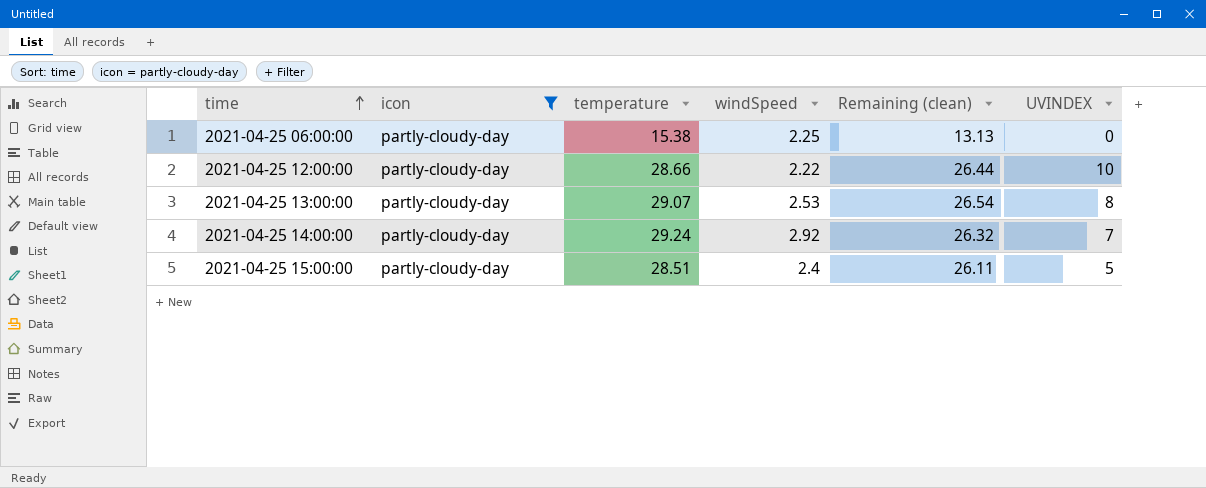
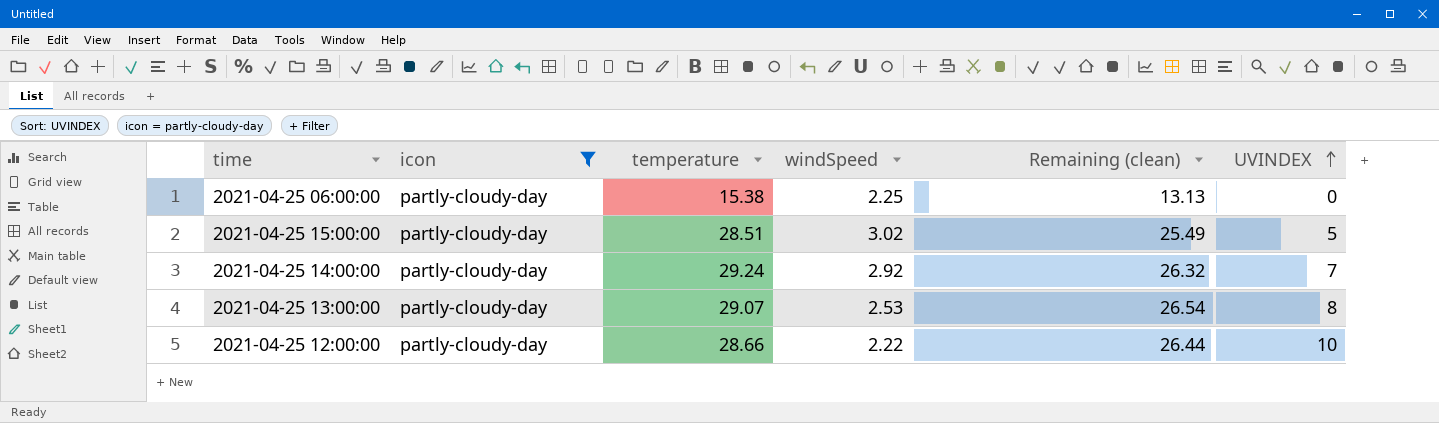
row order: time ascending -> UVINDEX ascending
2021-04-25 15:00:00 | windSpeed: 2.4 -> 3.02
2021-04-25 15:00:00 | Remaining (clean): 26.11 -> 25.49

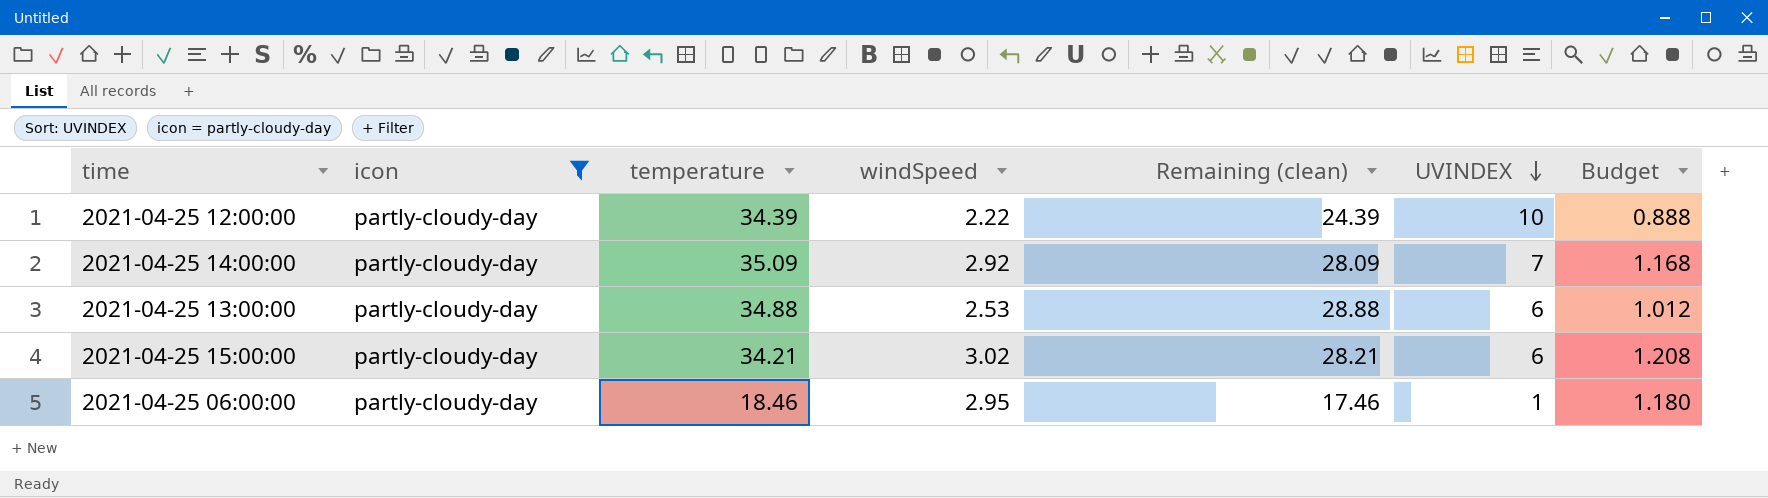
row order: UVINDEX ascending -> UVINDEX descending
column Remaining (clean) | formula: [temperature] - [windSpeed] -> [temperature] - [UVINDEX]
column Budget | formula: none -> [windSpeed] * 0.4
2021-04-25 12:00:00 | temperature: 28.66 -> 34.39
2021-04-25 14:00:00 | temperature: 29.24 -> 35.09
2021-04-25 13:00:00 | temperature: 29.07 -> 34.88
2021-04-25 13:00:00 | UVINDEX: 8 -> 6
2021-04-25 15:00:00 | temperature: 28.51 -> 34.21
2021-04-25 15:00:00 | UVINDEX: 5 -> 6
2021-04-25 06:00:00 | temperature: 15.38 -> 18.46
2021-04-25 06:00:00 | windSpeed: 2.25 -> 2.95
2021-04-25 06:00:00 | UVINDEX: 0 -> 1

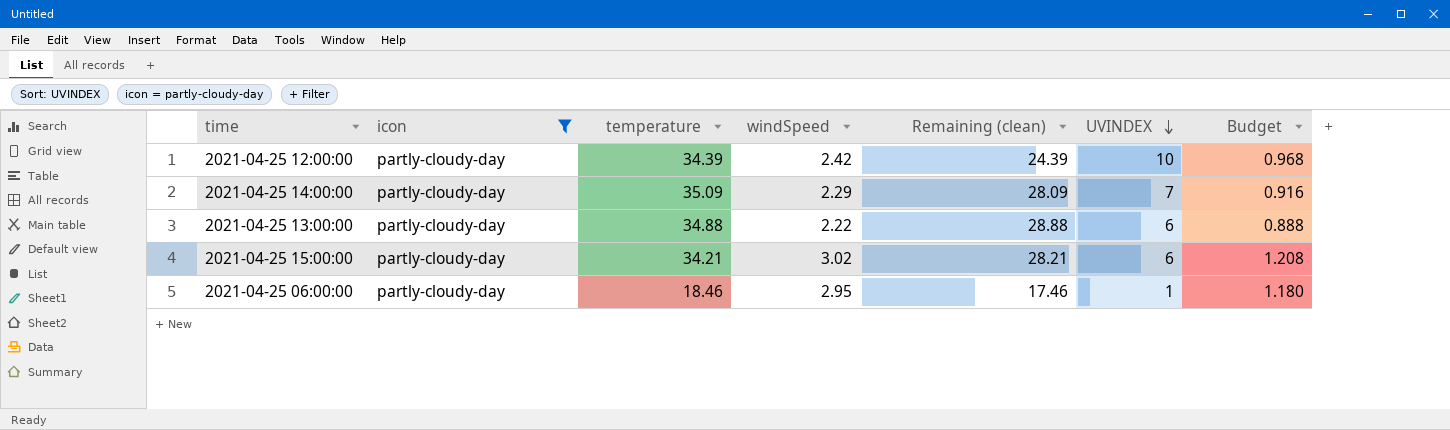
2021-04-25 12:00:00 | windSpeed: 2.22 -> 2.42
2021-04-25 12:00:00 | Budget: 0.888 -> 0.968
2021-04-25 14:00:00 | windSpeed: 2.92 -> 2.29
2021-04-25 14:00:00 | Budget: 1.168 -> 0.916
2021-04-25 13:00:00 | windSpeed: 2.53 -> 2.22
2021-04-25 13:00:00 | Budget: 1.012 -> 0.888

